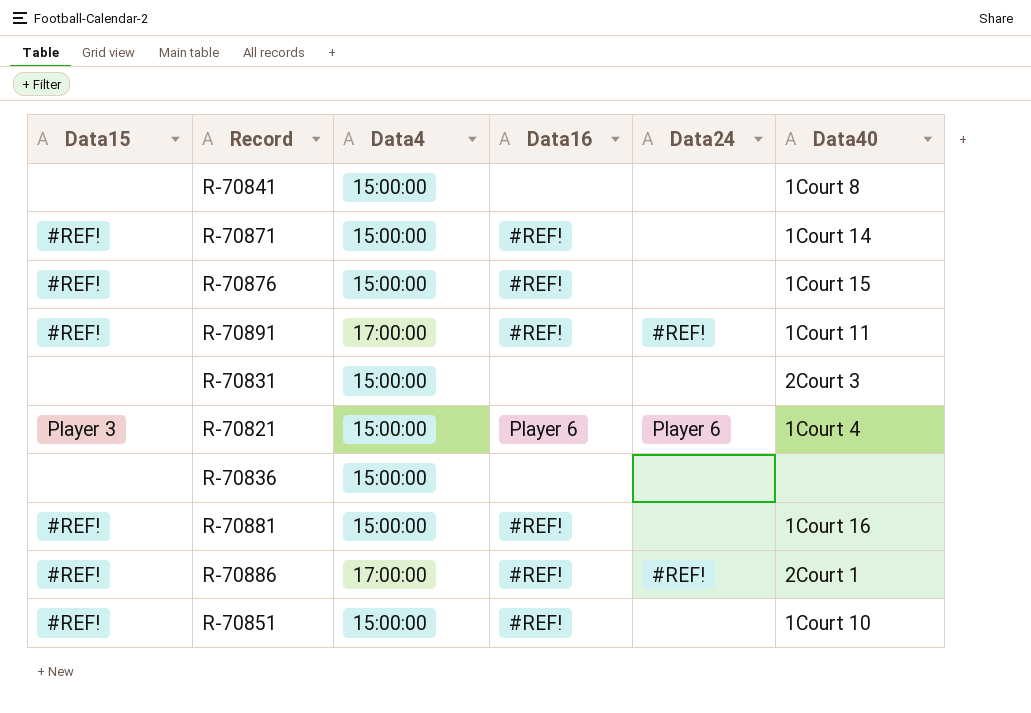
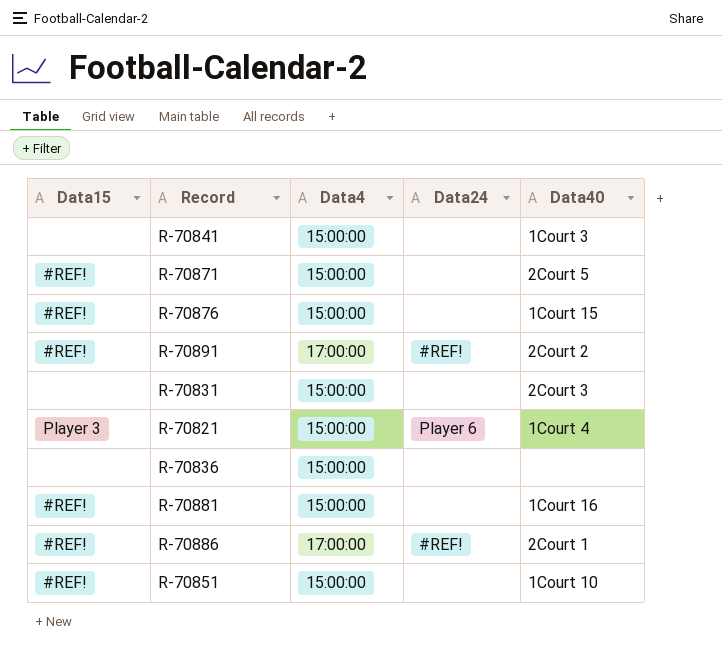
column Data16 | position: 4 -> none
R-70841 | Data40: 1Court 8 -> 1Court 3
R-70871 | Data40: 1Court 14 -> 2Court 5
R-70891 | Data40: 1Court 11 -> 2Court 2

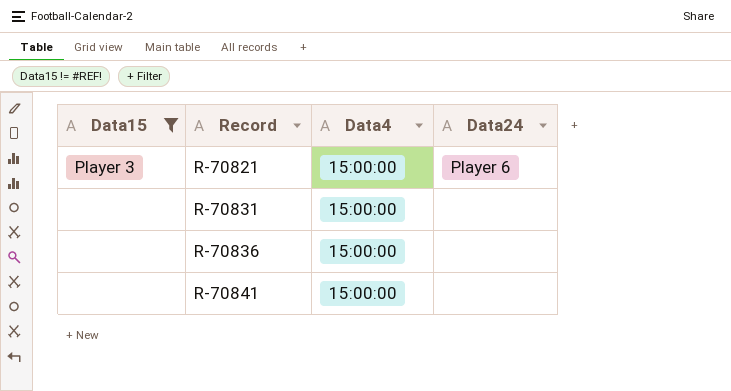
filter: none -> Data15 != #REF!
row order: none -> Record ascending
column Data40 | position: 5 -> none

